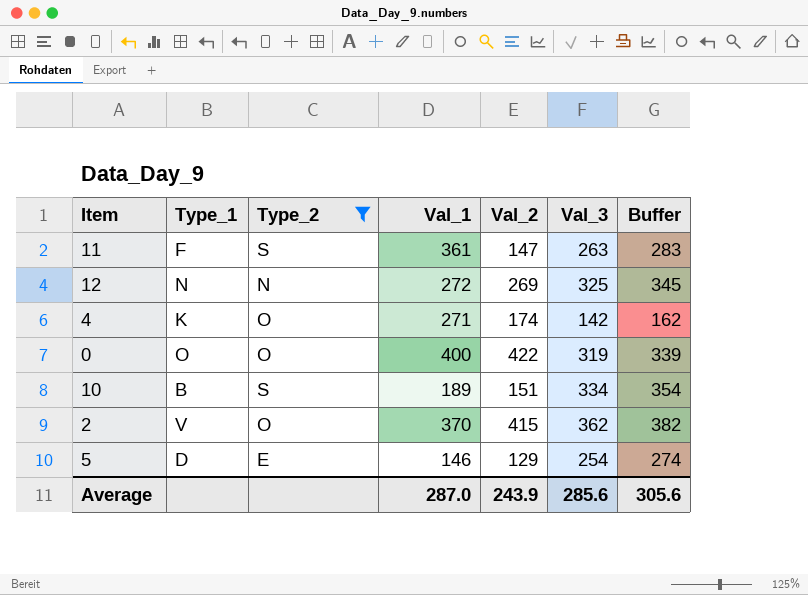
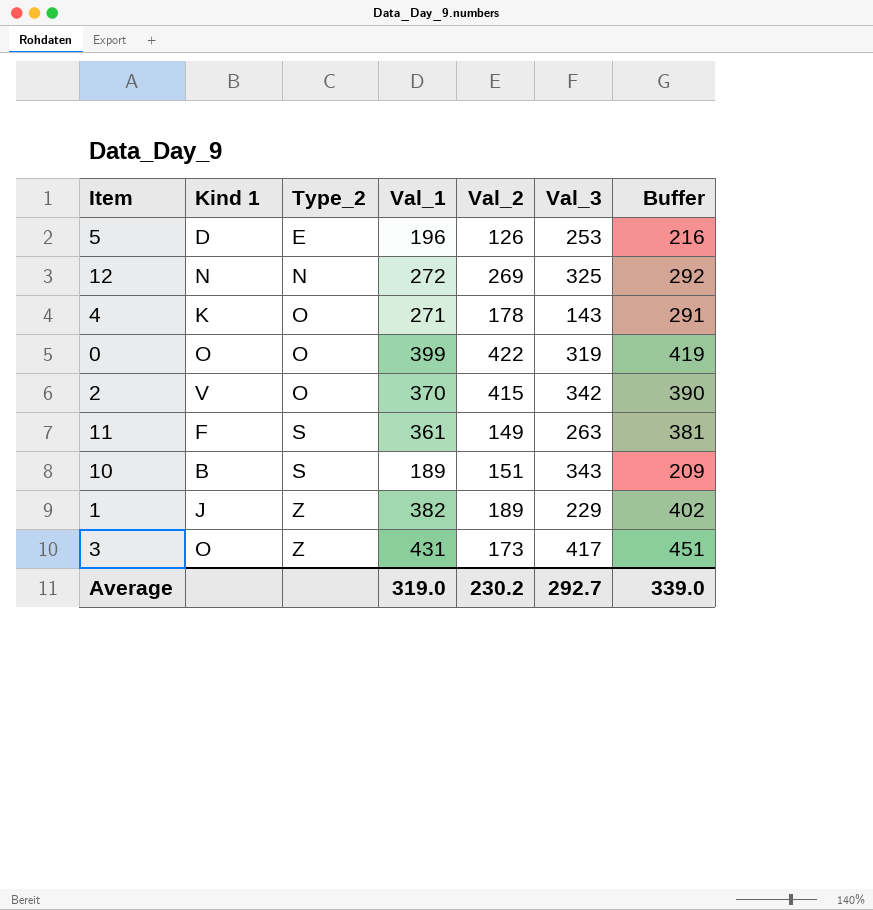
filter: Type_2 != Z -> none
row order: none -> Type_2 ascending
column name: Type_1 -> Kind 1
column Buffer | formula: [Val_3] + 20 -> [Val_1] + 20
5 | Val_1: 146 -> 196
5 | Val_2: 129 -> 126
5 | Val_3: 254 -> 253
4 | Val_2: 174 -> 178
4 | Val_3: 142 -> 143
0 | Val_1: 400 -> 399
2 | Val_3: 362 -> 342
11 | Val_2: 147 -> 149
10 | Val_3: 334 -> 343
Average | Val_1: 287.0 -> 319.0
Average | Val_2: 243.9 -> 230.2
Average | Val_3: 285.6 -> 292.7
Average | Buffer: 305.6 -> 339.0

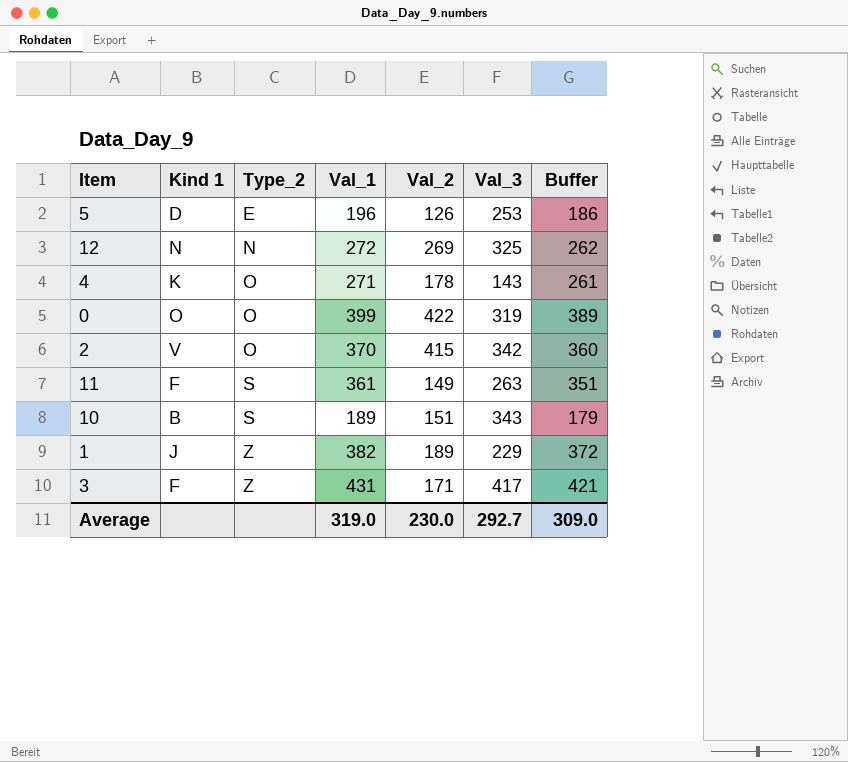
column Buffer | formula: [Val_1] + 20 -> [Val_1] - 10
3 | Kind 1: O -> F
3 | Val_2: 173 -> 171
Average | Val_2: 230.2 -> 230.0
Average | Buffer: 339.0 -> 309.0

